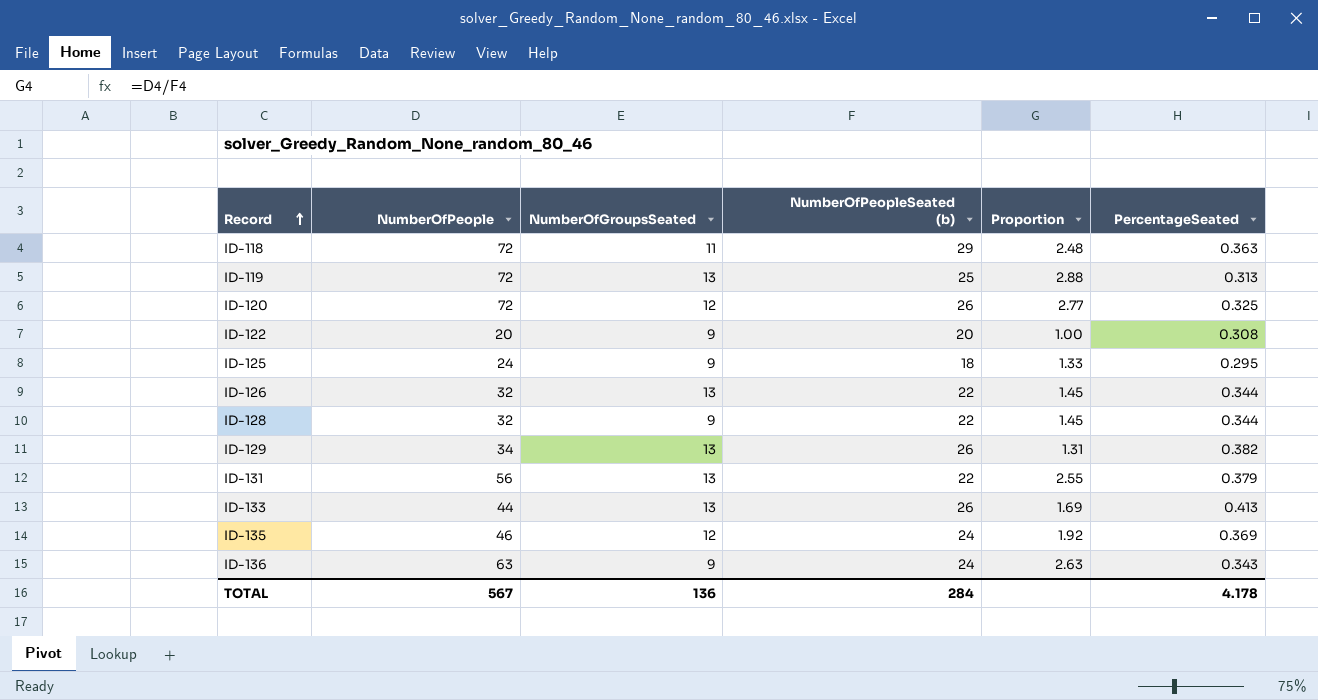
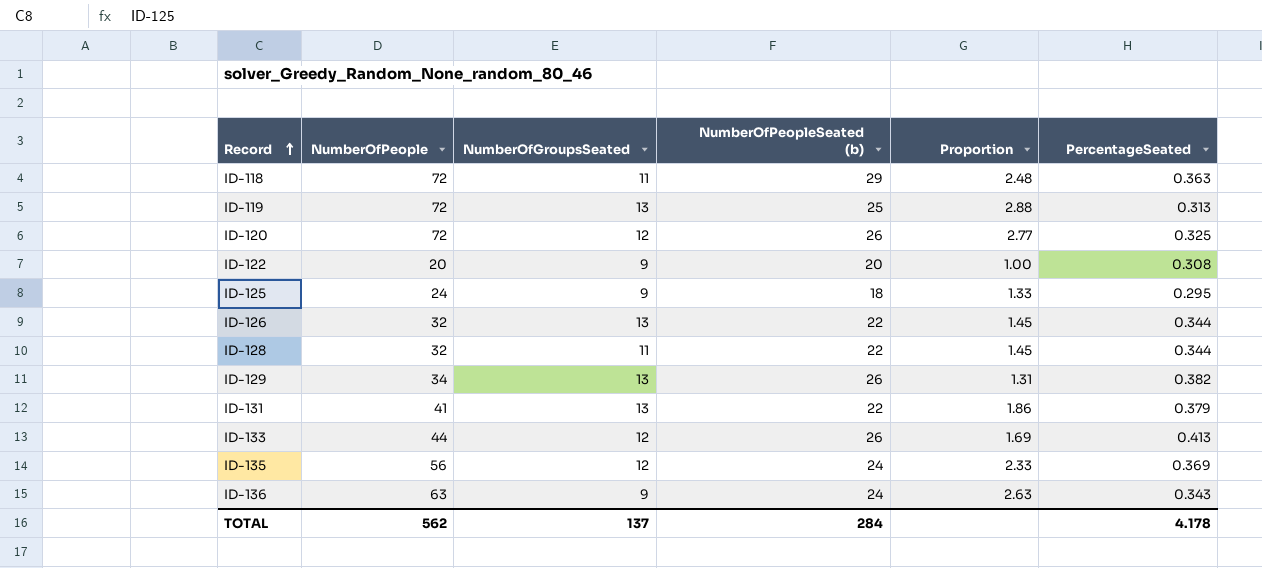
ID-128 | NumberOfGroupsSeated: 9 -> 11
ID-131 | NumberOfPeople: 56 -> 41
ID-131 | Proportion: 2.55 -> 1.86
ID-133 | NumberOfGroupsSeated: 13 -> 12
ID-135 | NumberOfPeople: 46 -> 56
ID-135 | Proportion: 1.92 -> 2.33
TOTAL | NumberOfPeople: 567 -> 562
TOTAL | NumberOfGroupsSeated: 136 -> 137

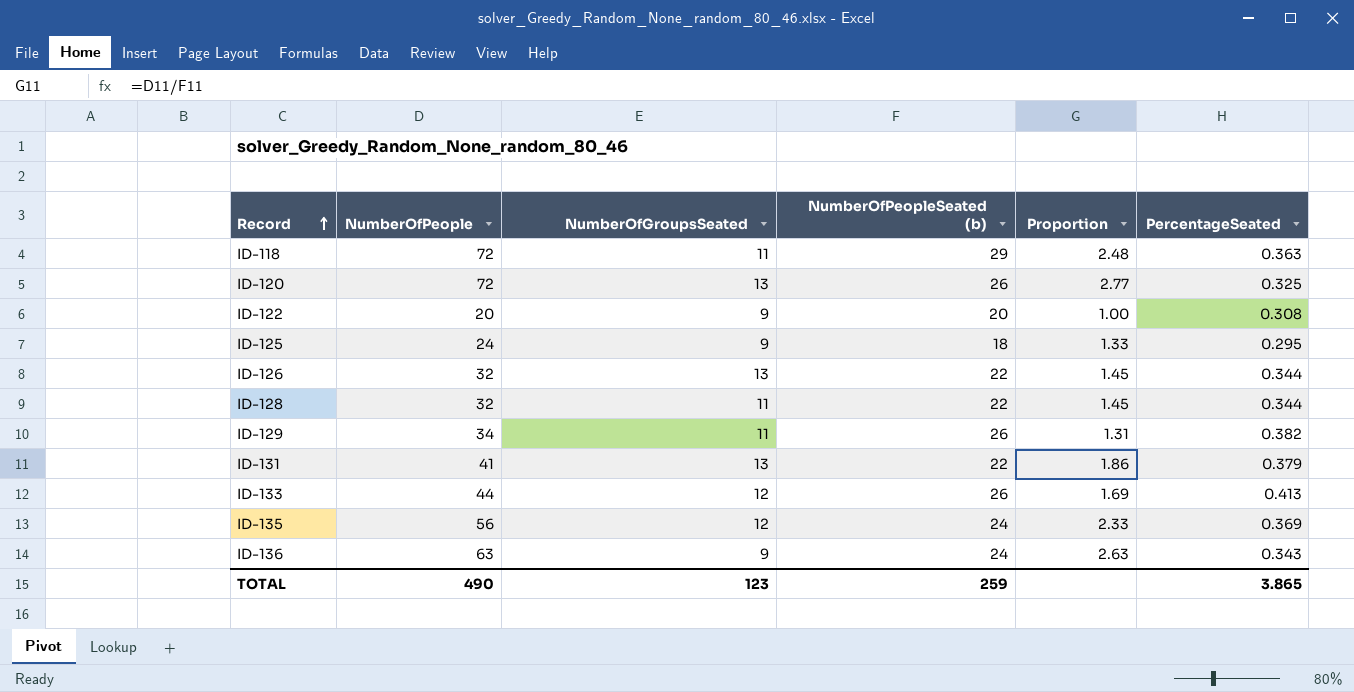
row ID-119: 72 | 13 | 25 | 2.88 | 0.313 -> none
ID-120 | NumberOfGroupsSeated: 12 -> 13
ID-129 | NumberOfGroupsSeated: 13 -> 11
TOTAL | NumberOfPeople: 562 -> 490
TOTAL | NumberOfGroupsSeated: 137 -> 123
TOTAL | NumberOfPeopleSeated (b): 284 -> 259
TOTAL | PercentageSeated: 4.178 -> 3.865

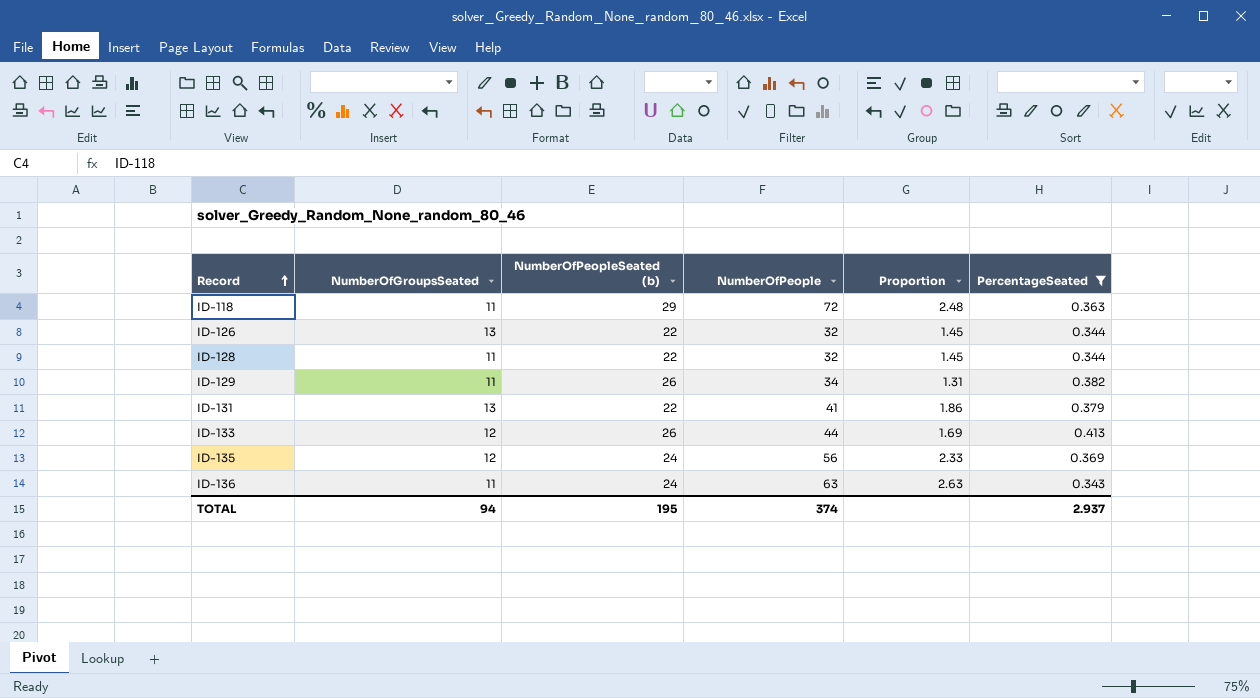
filter: none -> PercentageSeated >= 0.343
column NumberOfPeople | position: 2 -> 4
ID-136 | NumberOfGroupsSeated: 9 -> 11
TOTAL | NumberOfGroupsSeated: 123 -> 94
TOTAL | NumberOfPeopleSeated (b): 259 -> 195
TOTAL | NumberOfPeople: 490 -> 374
TOTAL | PercentageSeated: 3.865 -> 2.937

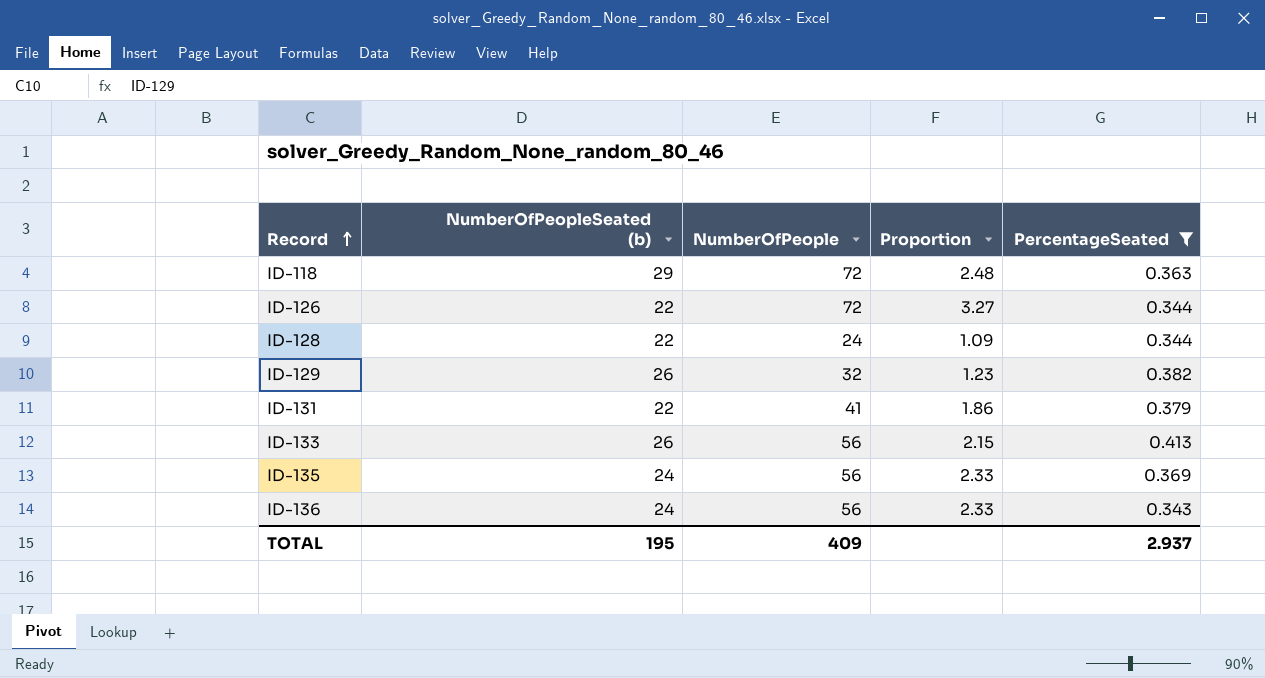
column NumberOfGroupsSeated | position: 2 -> none
ID-126 | NumberOfPeople: 32 -> 72
ID-126 | Proportion: 1.45 -> 3.27
ID-128 | NumberOfPeople: 32 -> 24
ID-128 | Proportion: 1.45 -> 1.09
ID-129 | NumberOfPeople: 34 -> 32
ID-129 | Proportion: 1.31 -> 1.23
ID-133 | NumberOfPeople: 44 -> 56
ID-133 | Proportion: 1.69 -> 2.15
ID-136 | NumberOfPeople: 63 -> 56
ID-136 | Proportion: 2.63 -> 2.33
TOTAL | NumberOfPeople: 374 -> 409

